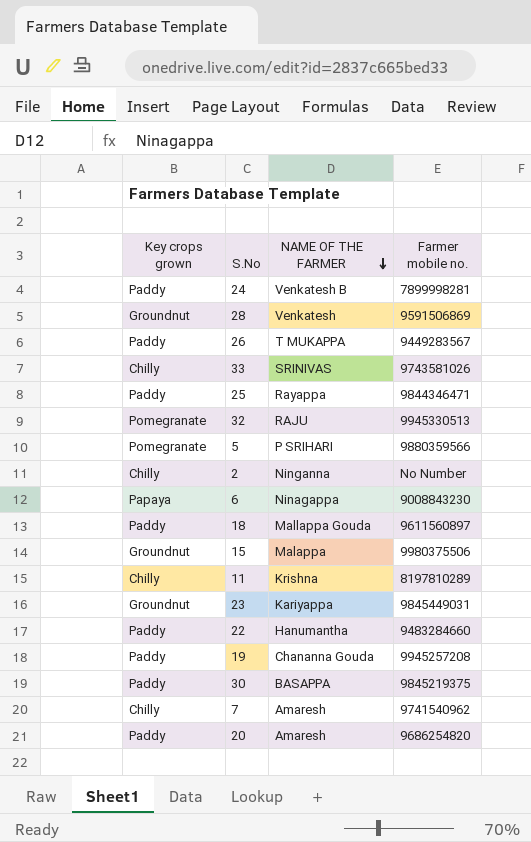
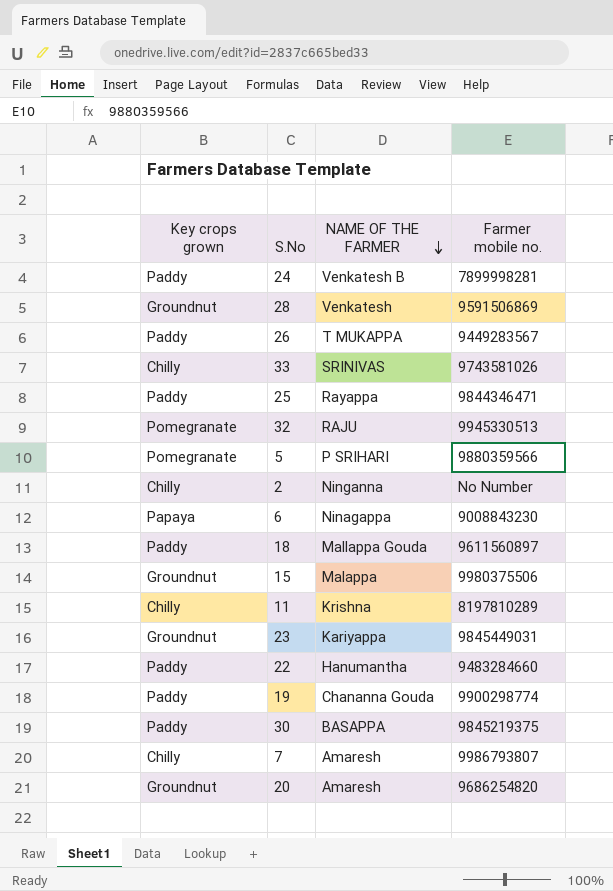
19 | Farmer mobile no.: 9945257208 -> 9900298774
7 | Farmer mobile no.: 9741540962 -> 9986793807
20 | Key crops grown: Paddy -> Groundnut

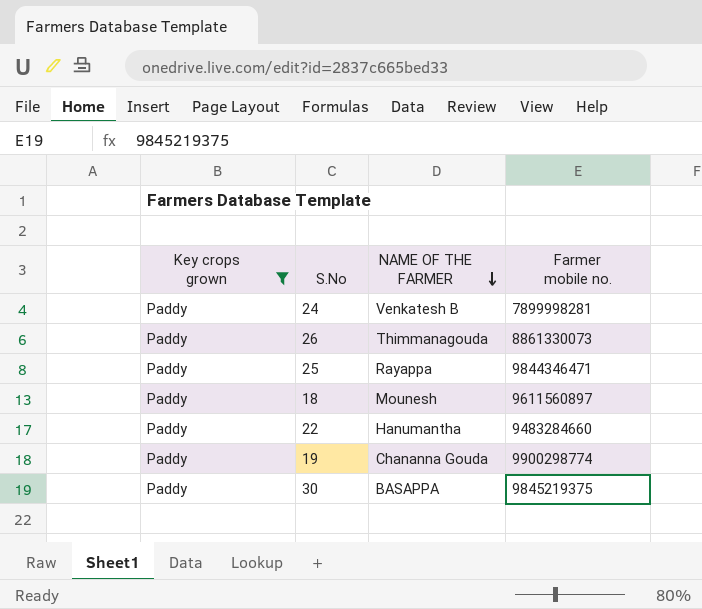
filter: none -> Key crops grown = Paddy
26 | NAME OF THE FARMER: T MUKAPPA -> Thimmanagouda
26 | Farmer mobile no.: 9449283567 -> 8861330073
18 | NAME OF THE FARMER: Mallappa Gouda -> Mounesh

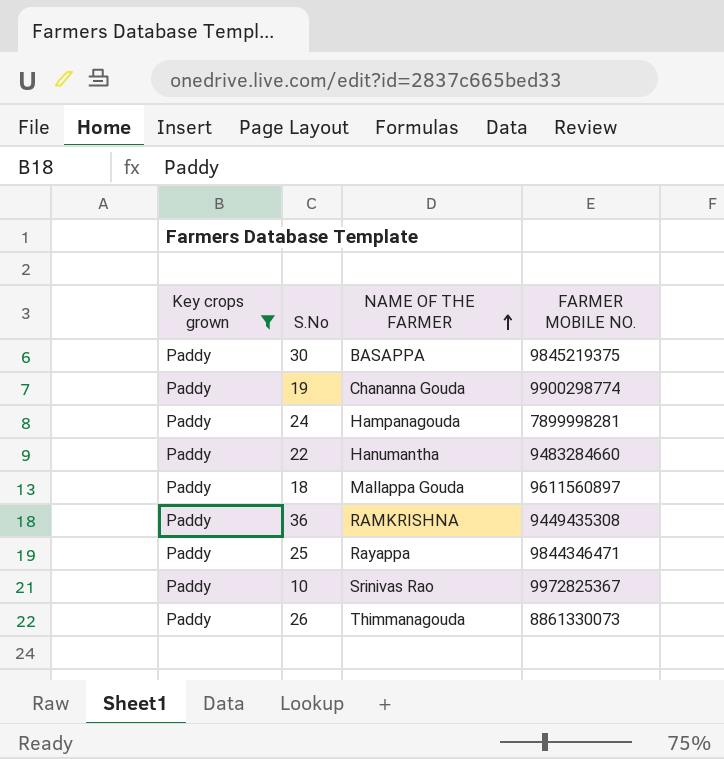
row order: NAME OF THE FARMER descending -> NAME OF THE FARMER ascending
column name: Farmer mobile no. -> FARMER MOBILE NO.
24 | NAME OF THE FARMER: Venkatesh B -> Hampanagouda
18 | NAME OF THE FARMER: Mounesh -> Mallappa Gouda
row 36: none -> Paddy | RAMKRISHNA | 9449435308
row 10: none -> Paddy | Srinivas Rao | 9972825367

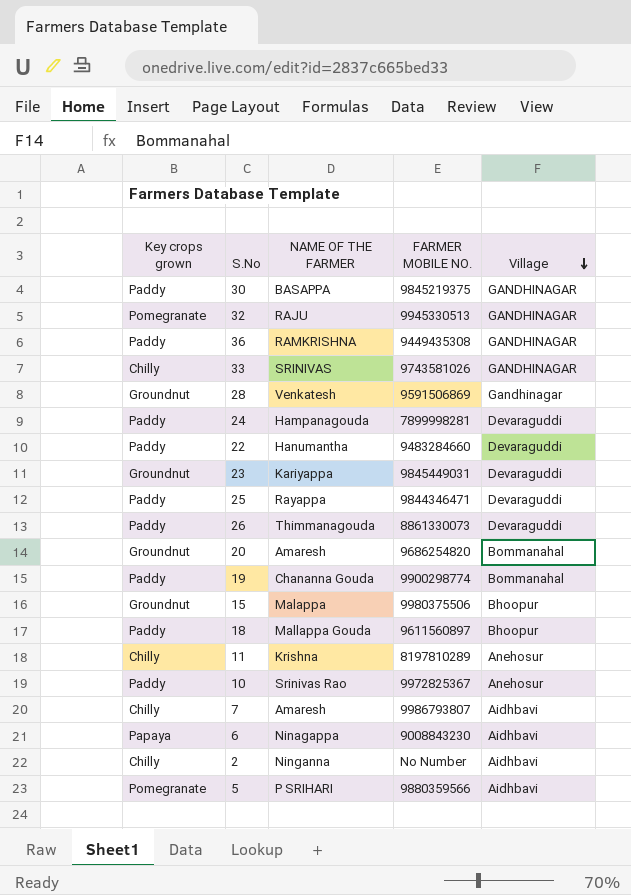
filter: Key crops grown = Paddy -> none
row order: NAME OF THE FARMER ascending -> Village descending
column Village | position: none -> 5

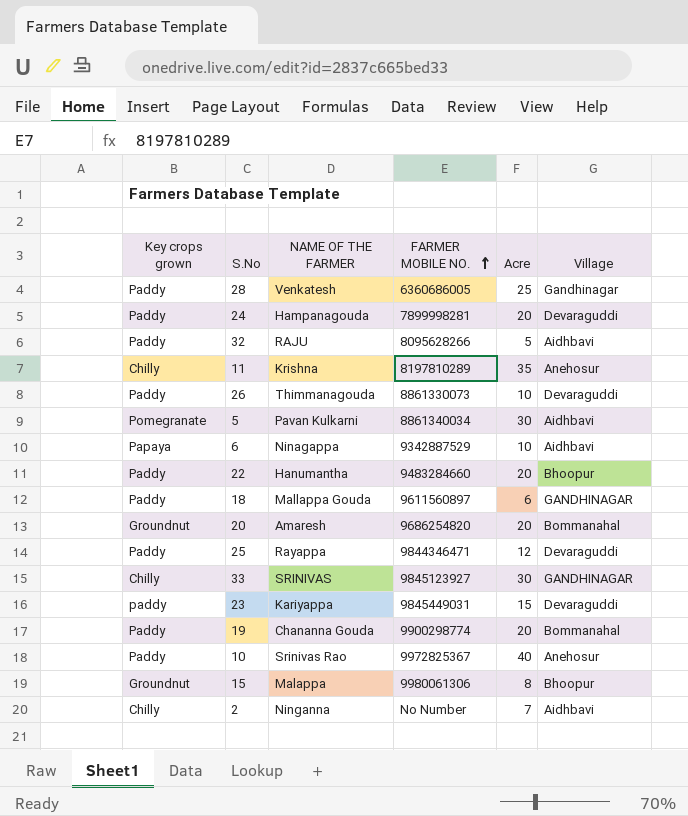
row order: Village descending -> FARMER MOBILE NO. ascending
column Acre | position: none -> 5
row 30: Paddy | BASAPPA | 9845219375 | GANDHINAGAR -> none
row 36: Paddy | RAMKRISHNA | 9449435308 | GANDHINAGAR -> none
row 7: Chilly | Amaresh | 9986793807 | Aidhbavi -> none
28 | Key crops grown: Groundnut -> Paddy
28 | FARMER MOBILE NO.: 9591506869 -> 6360686005
32 | Key crops grown: Pomegranate -> Paddy
32 | FARMER MOBILE NO.: 9945330513 -> 8095628266
32 | Village: GANDHINAGAR -> Aidhbavi
5 | NAME OF THE FARMER: P SRIHARI -> Pavan Kulkarni
5 | FARMER MOBILE NO.: 9880359566 -> 8861340034
6 | FARMER MOBILE NO.: 9008843230 -> 9342887529
22 | Village: Devaraguddi -> Bhoopur
18 | Village: Bhoopur -> GANDHINAGAR
33 | FARMER MOBILE NO.: 9743581026 -> 9845123927
23 | Key crops grown: Groundnut -> paddy
15 | FARMER MOBILE NO.: 9980375506 -> 9980061306

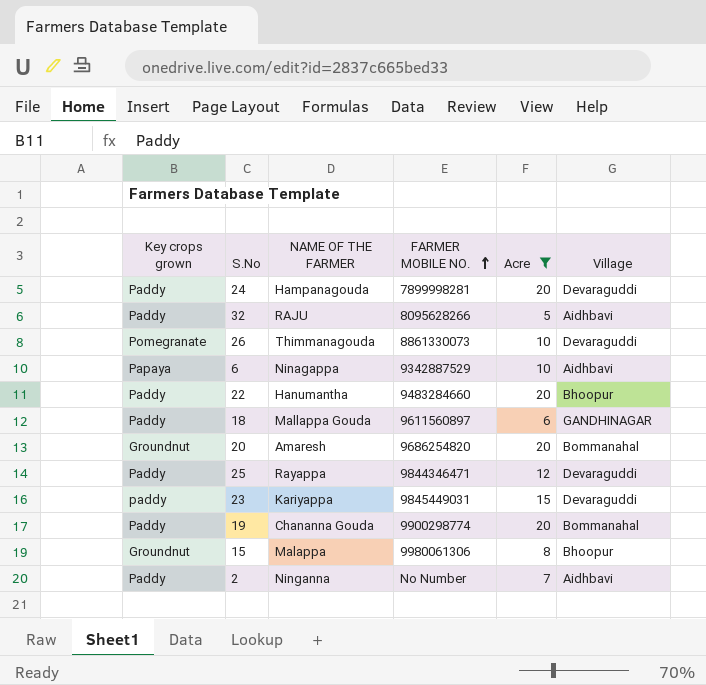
filter: none -> Acre <= 20
26 | Key crops grown: Paddy -> Pomegranate
2 | Key crops grown: Chilly -> Paddy

